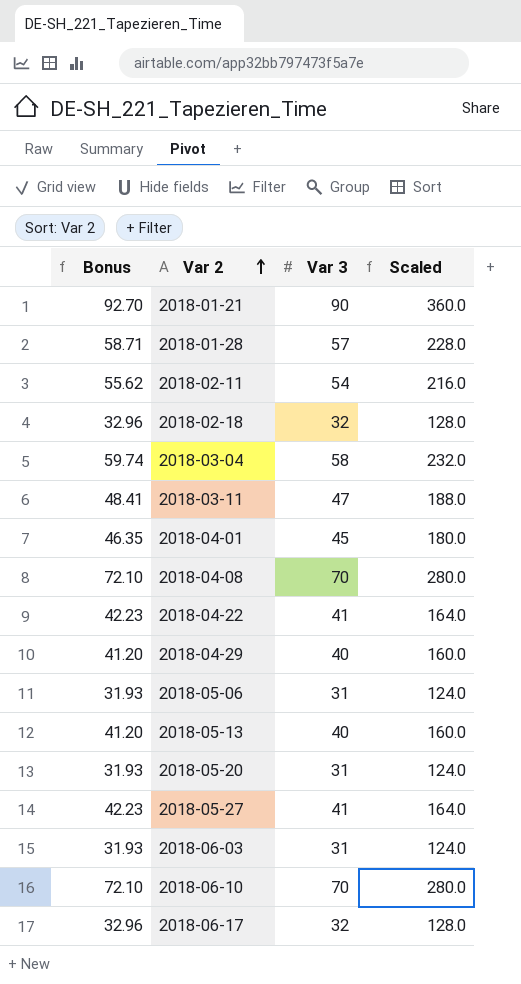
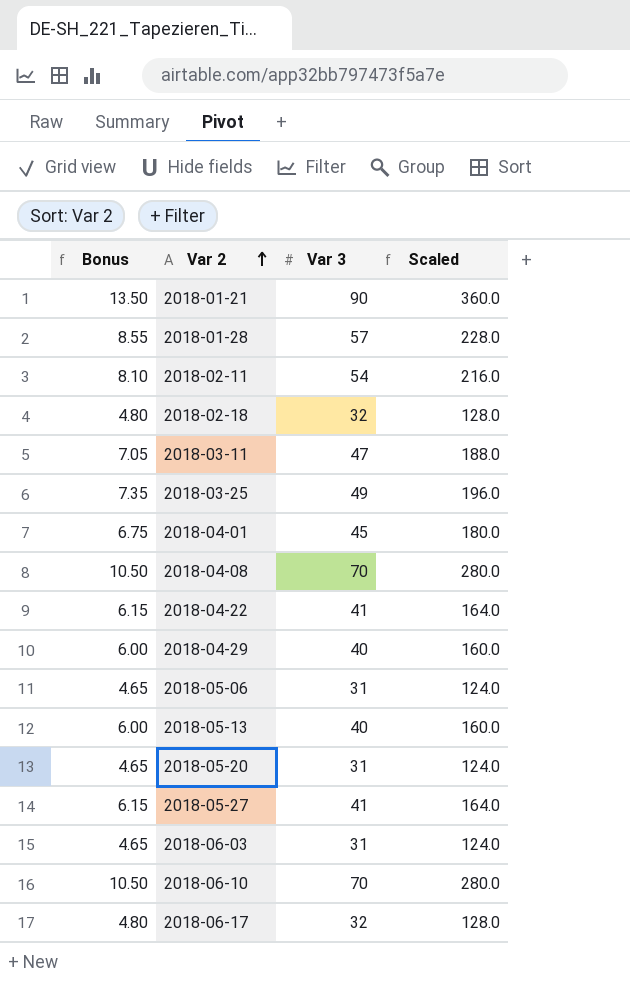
column Bonus | formula: [Var 3] * 1.03 -> [Var 3] * 0.15
row 2018-03-04: 59.74 | 58 | 232.0 -> none
row 2018-03-25: none -> 7.35 | 49 | 196.0

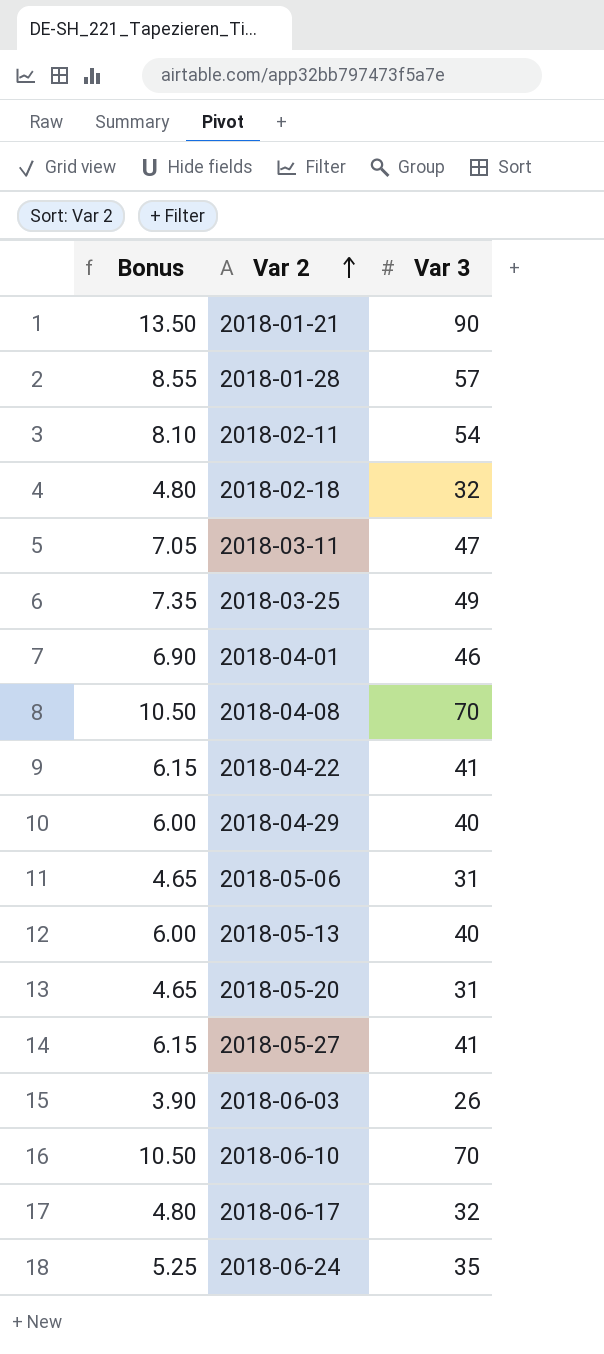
column Scaled | formula: [Var 3] * 4 -> none
2018-04-01 | Bonus: 6.75 -> 6.90
2018-04-01 | Var 3: 45 -> 46
2018-06-03 | Bonus: 4.65 -> 3.90
2018-06-03 | Var 3: 31 -> 26
row 2018-06-24: none -> 5.25 | 35

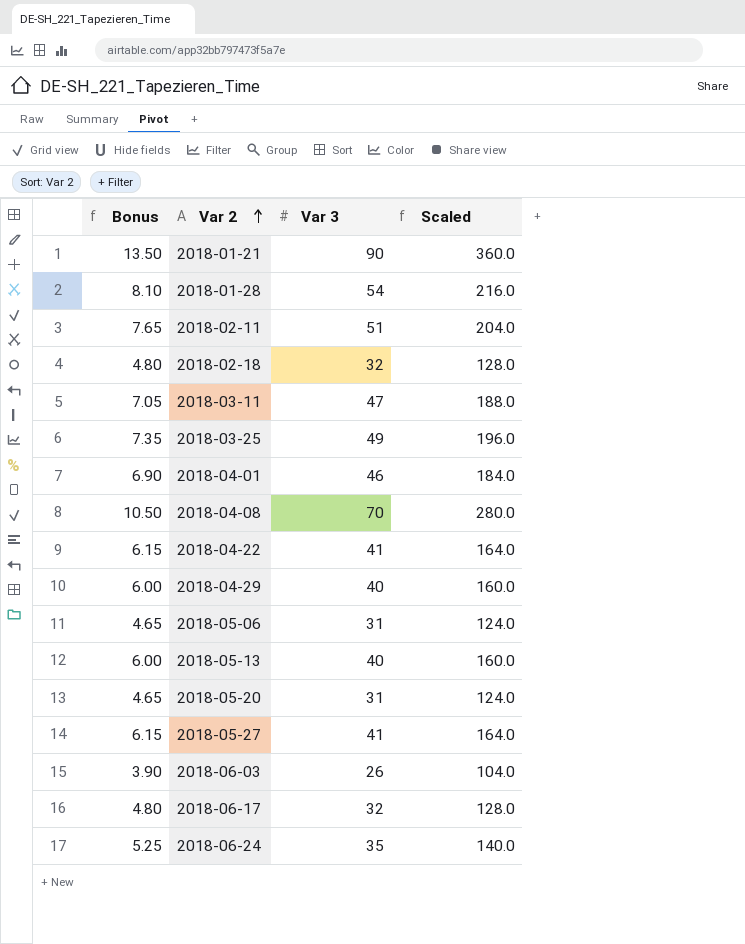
column Scaled | formula: none -> [Var 3] * 4
row 2018-06-10: 10.50 | 70 -> none
2018-01-28 | Bonus: 8.55 -> 8.10
2018-01-28 | Var 3: 57 -> 54
2018-02-11 | Bonus: 8.10 -> 7.65
2018-02-11 | Var 3: 54 -> 51

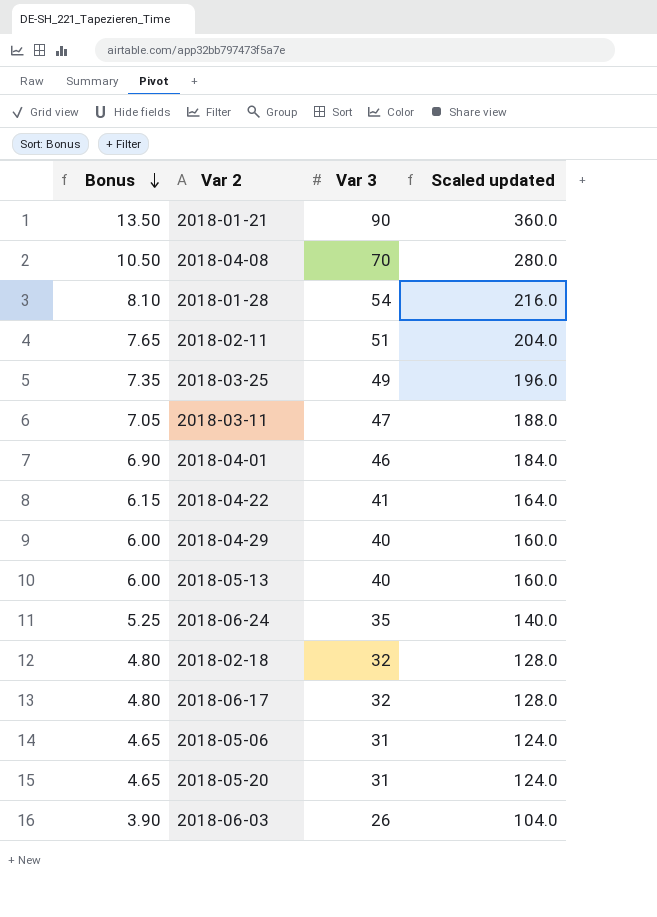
row order: Var 2 ascending -> Bonus descending
column name: Scaled -> Scaled updated
row 2018-05-27: 6.15 | 41 | 164.0 -> none

